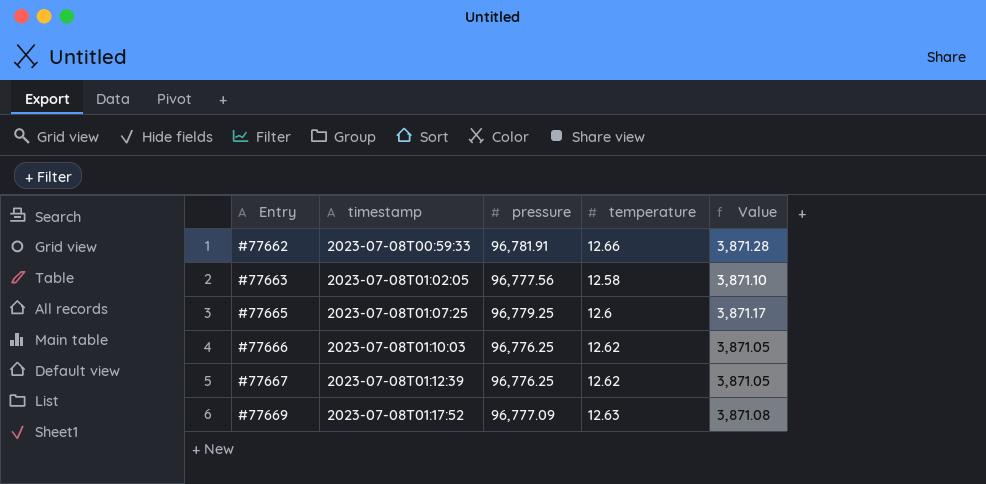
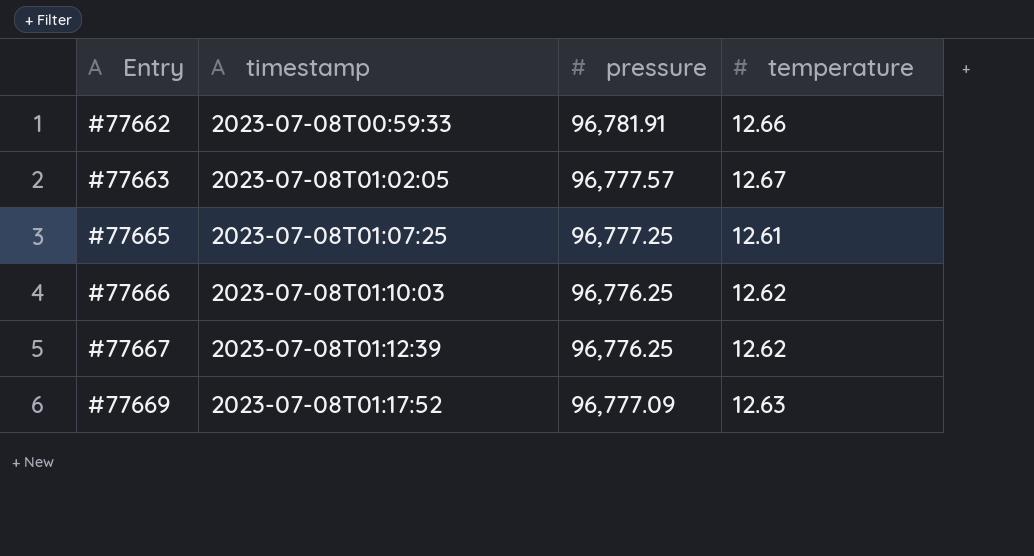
column Value | formula: [pressure] * 0.04 -> none
#77663 | pressure: 96,777.56 -> 96,777.57
#77663 | temperature: 12.58 -> 12.67
#77665 | pressure: 96,779.25 -> 96,777.25
#77665 | temperature: 12.6 -> 12.61

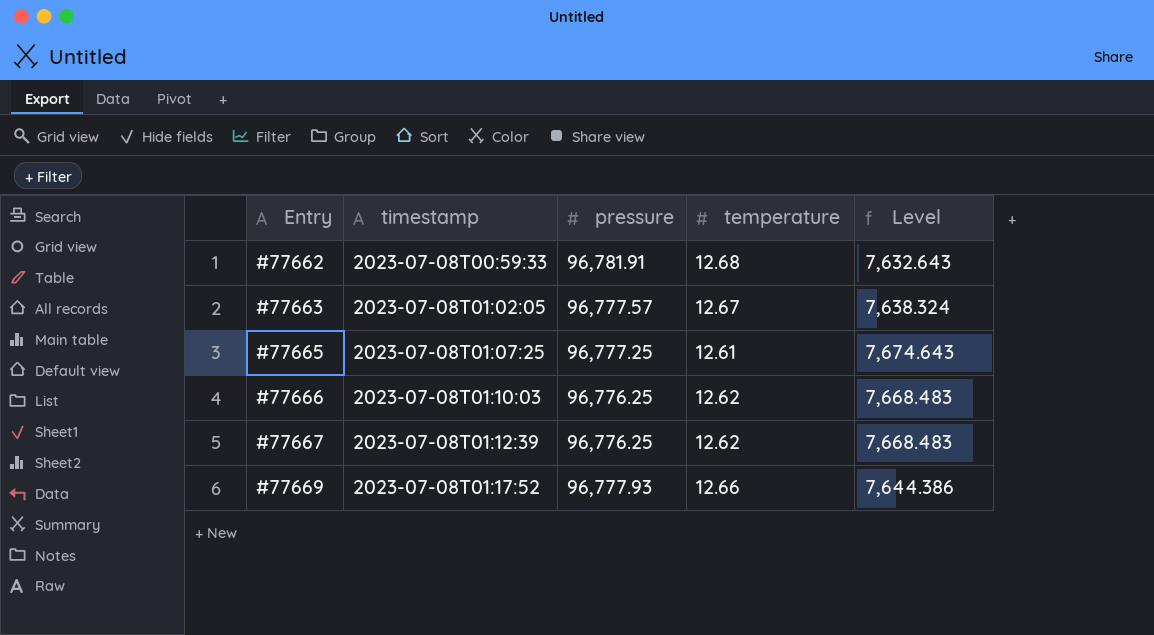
column Level | formula: none -> [pressure] / [temperature]
#77662 | temperature: 12.66 -> 12.68
#77669 | pressure: 96,777.09 -> 96,777.93
#77669 | temperature: 12.63 -> 12.66

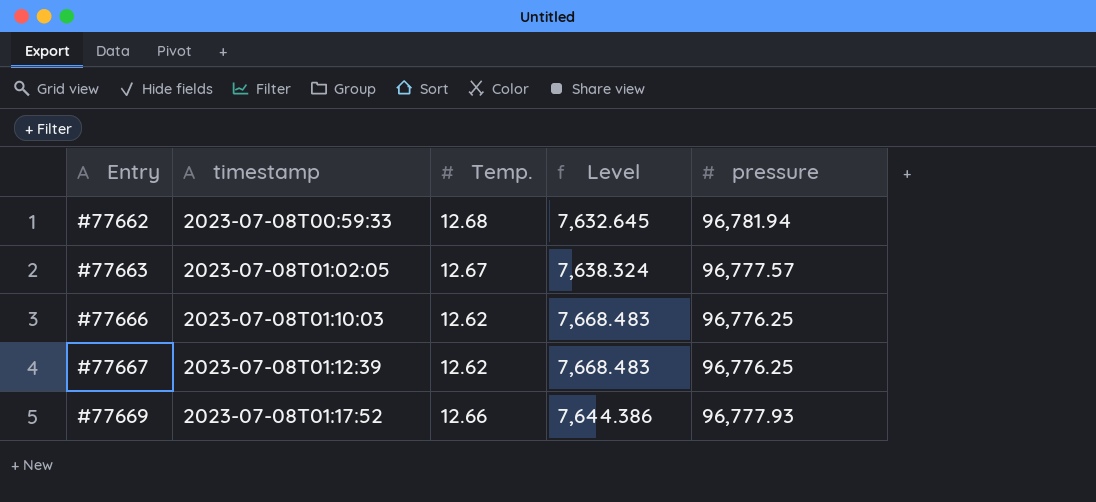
column name: temperature -> Temp.
column pressure | position: 3 -> 5
row #77665: 2023-07-08T01:07:25 | 96,777.25 | 12.61 | 7,674.643 -> none
#77662 | Level: 7,632.643 -> 7,632.645
#77662 | pressure: 96,781.91 -> 96,781.94

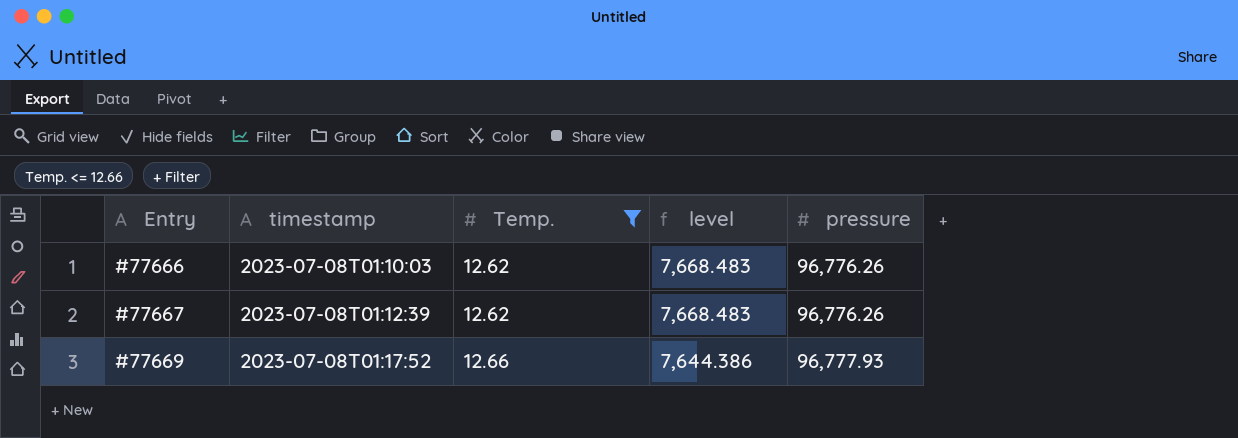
filter: none -> Temp. <= 12.66
column name: Level -> level
#77666 | pressure: 96,776.25 -> 96,776.26
#77667 | pressure: 96,776.25 -> 96,776.26

